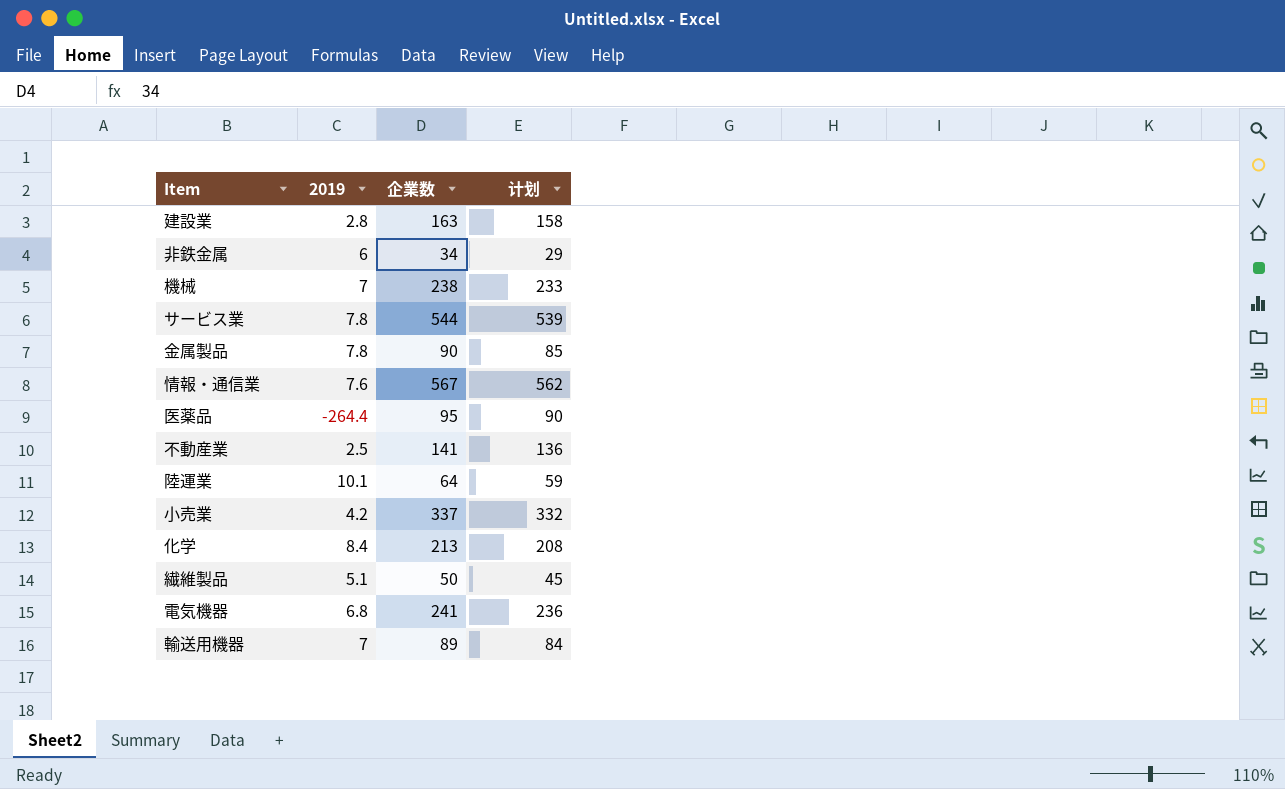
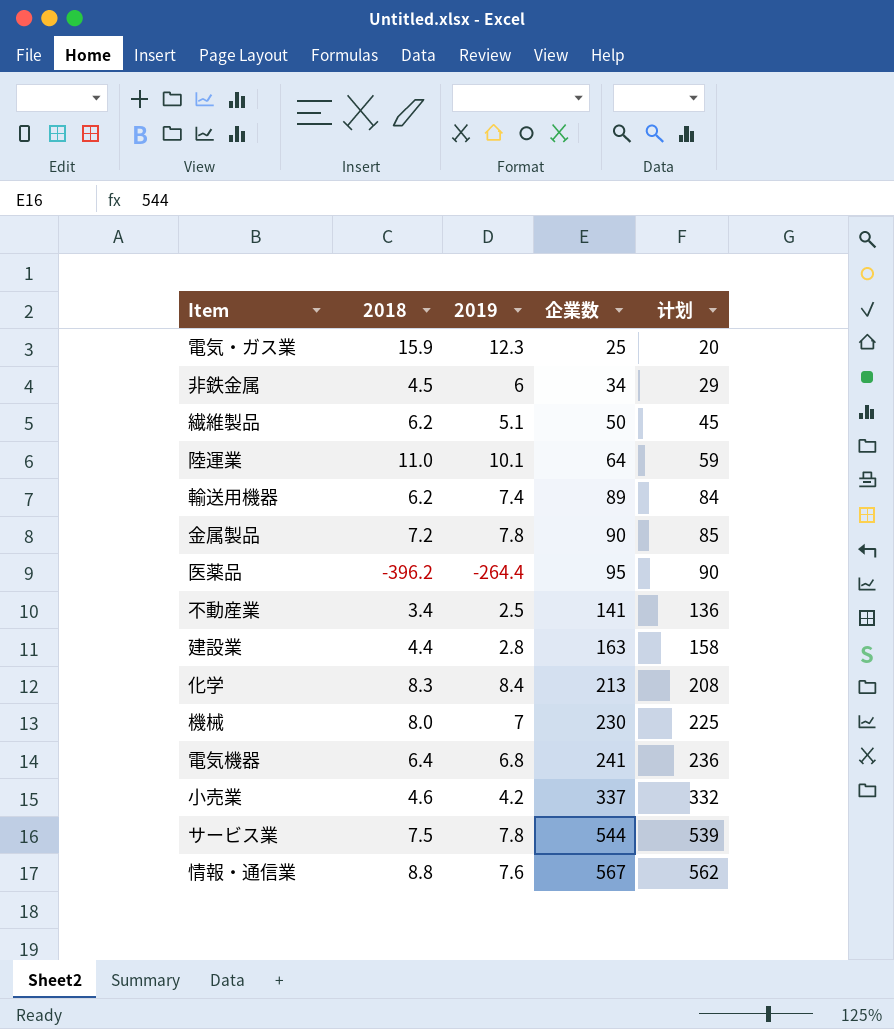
row order: none -> 企業数 ascending
column 2018 | position: none -> 2
row 電気・ガス業: none -> 15.9 | 12.3 | 25 | 20
輸送用機器 | 2019: 7 -> 7.4
機械 | 企業数: 238 -> 230
機械 | 计划: 233 -> 225

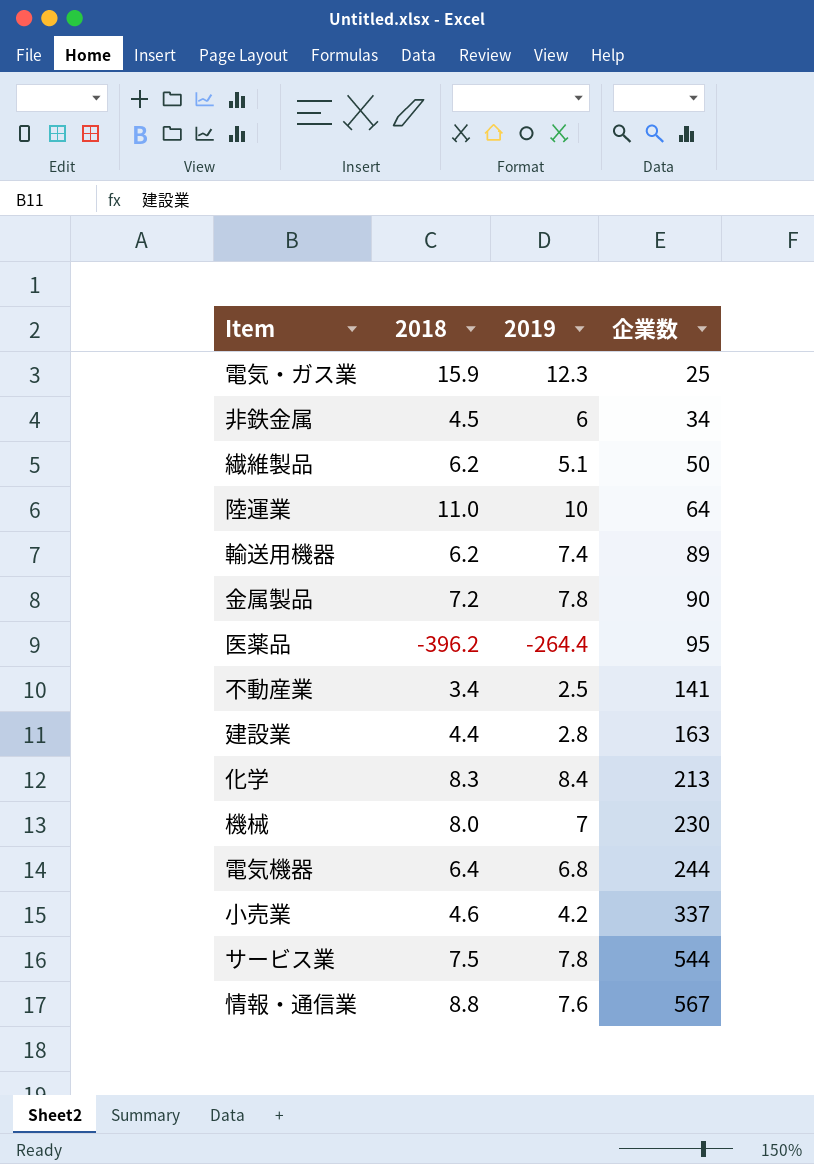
column 计划 | formula: [企業数] - 5 -> none
陸運業 | 2019: 10.1 -> 10
電気機器 | 企業数: 241 -> 244

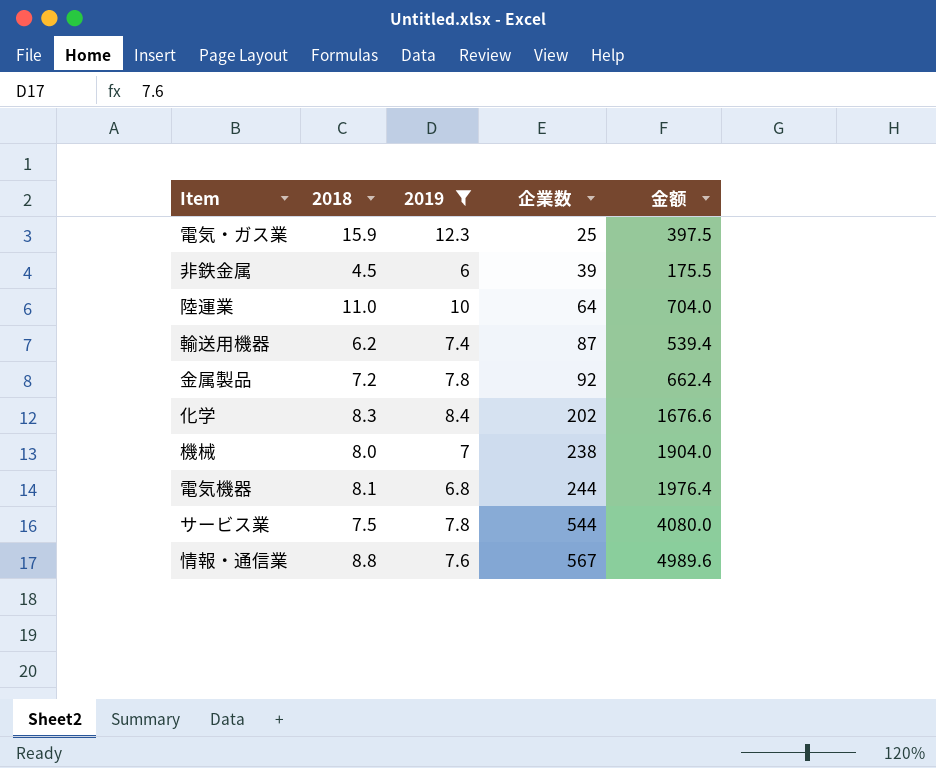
filter: none -> 2019 >= 6
column 金额 | formula: none -> [2018] * [企業数]
非鉄金属 | 企業数: 34 -> 39
輸送用機器 | 企業数: 89 -> 87
金属製品 | 企業数: 90 -> 92
化学 | 企業数: 213 -> 202
機械 | 企業数: 230 -> 238
電気機器 | 2018: 6.4 -> 8.1

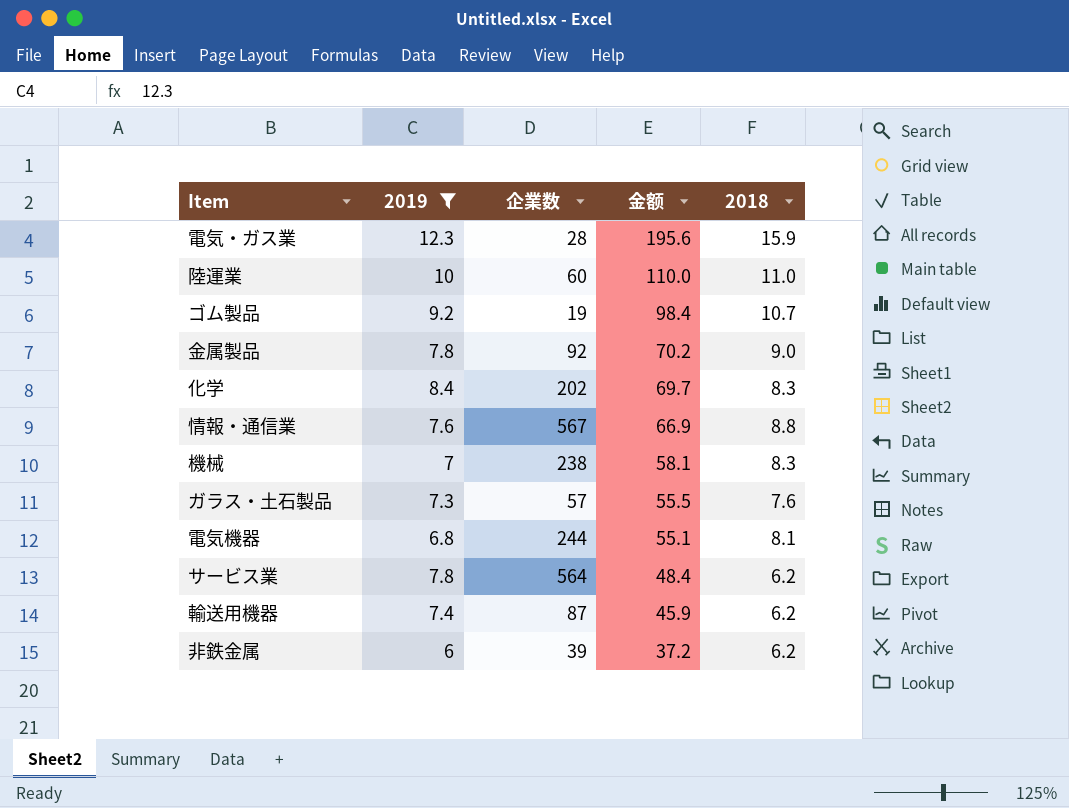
row order: 企業数 ascending -> 金额 descending
column 金额 | formula: [2018] * [企業数] -> [2019] * [2018]
column 2018 | position: 2 -> 5
電気・ガス業 | 企業数: 25 -> 28
陸運業 | 企業数: 64 -> 60
row ゴム製品: none -> 9.2 | 19 | 98.4 | 10.7
金属製品 | 2018: 7.2 -> 9.0
機械 | 2018: 8.0 -> 8.3
row ガラス・土石製品: none -> 7.3 | 57 | 55.5 | 7.6
サービス業 | 企業数: 544 -> 564
サービス業 | 2018: 7.5 -> 6.2
非鉄金属 | 2018: 4.5 -> 6.2

